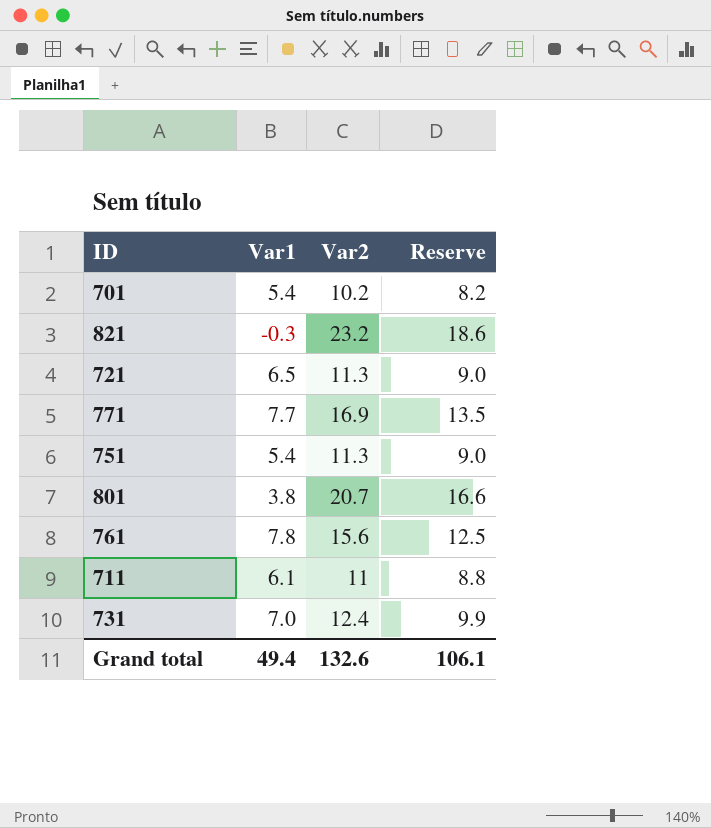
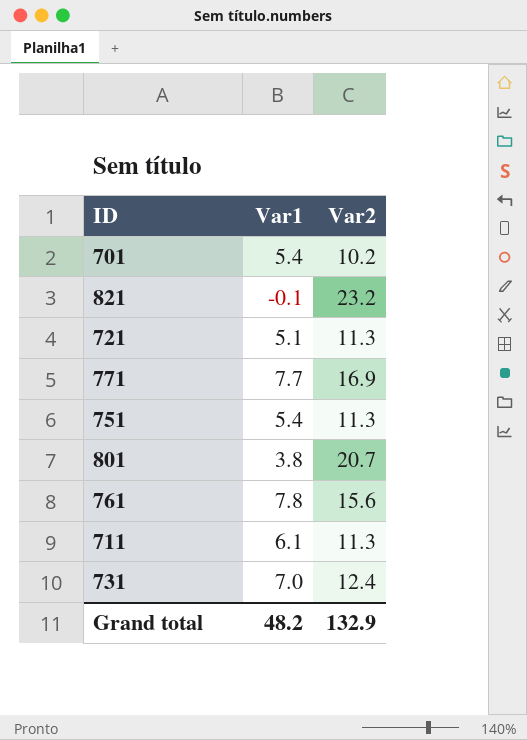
column Reserve | formula: [Var2] * 0.8 -> none
821 | Var1: -0.3 -> -0.1
721 | Var1: 6.5 -> 5.1
711 | Var2: 11 -> 11.3
Grand total | Var1: 49.4 -> 48.2
Grand total | Var2: 132.6 -> 132.9

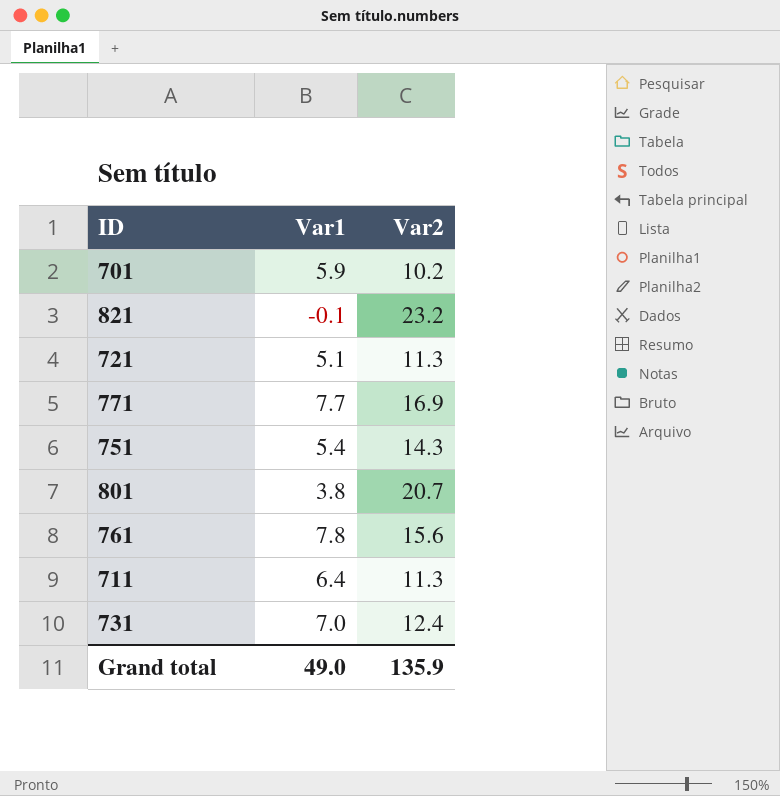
701 | Var1: 5.4 -> 5.9
751 | Var2: 11.3 -> 14.3
711 | Var1: 6.1 -> 6.4
Grand total | Var1: 48.2 -> 49.0
Grand total | Var2: 132.9 -> 135.9

